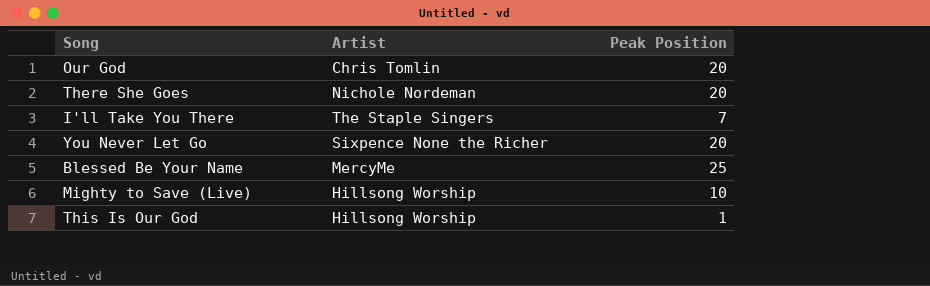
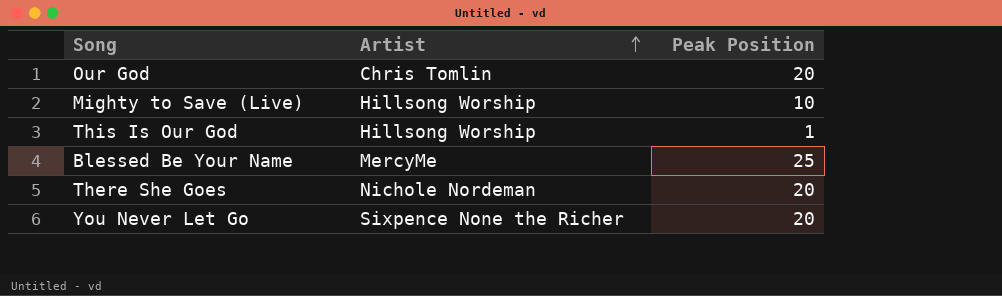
row order: none -> Artist ascending
row I'll Take You There: The Staple Singers | 7 -> none

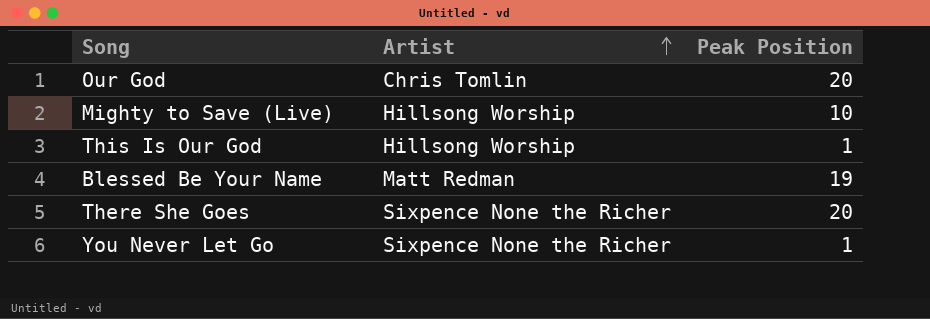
Blessed Be Your Name | Artist: MercyMe -> Matt Redman
Blessed Be Your Name | Peak Position: 25 -> 19
There She Goes | Artist: Nichole Nordeman -> Sixpence None the Richer
You Never Let Go | Peak Position: 20 -> 1

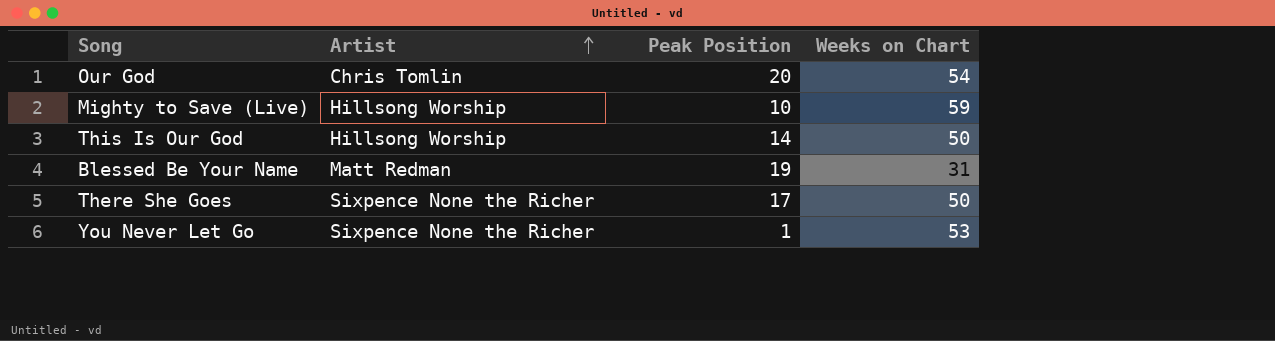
column Weeks on Chart | position: none -> 4
This Is Our God | Peak Position: 1 -> 14
There She Goes | Peak Position: 20 -> 17

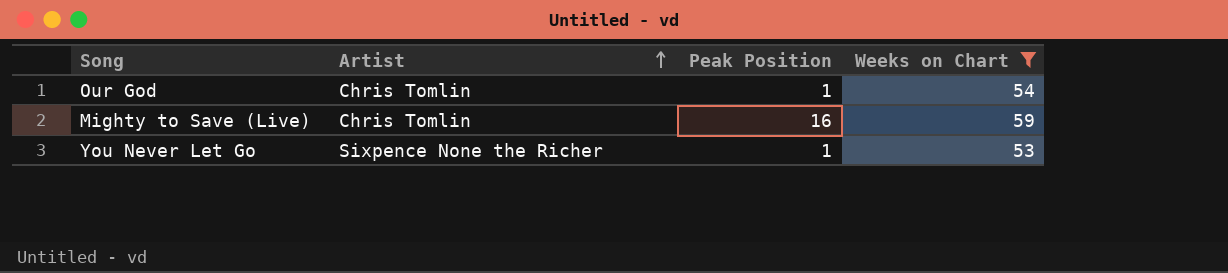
filter: none -> Weeks on Chart >= 53
Our God | Peak Position: 20 -> 1
Mighty to Save (Live) | Artist: Hillsong Worship -> Chris Tomlin
Mighty to Save (Live) | Peak Position: 10 -> 16

